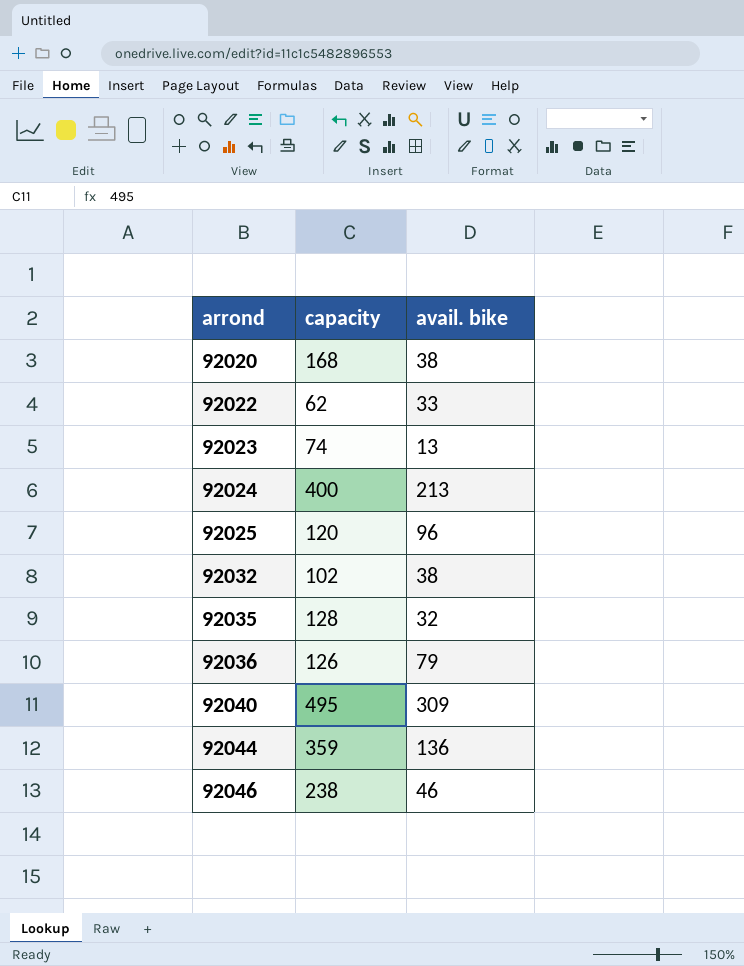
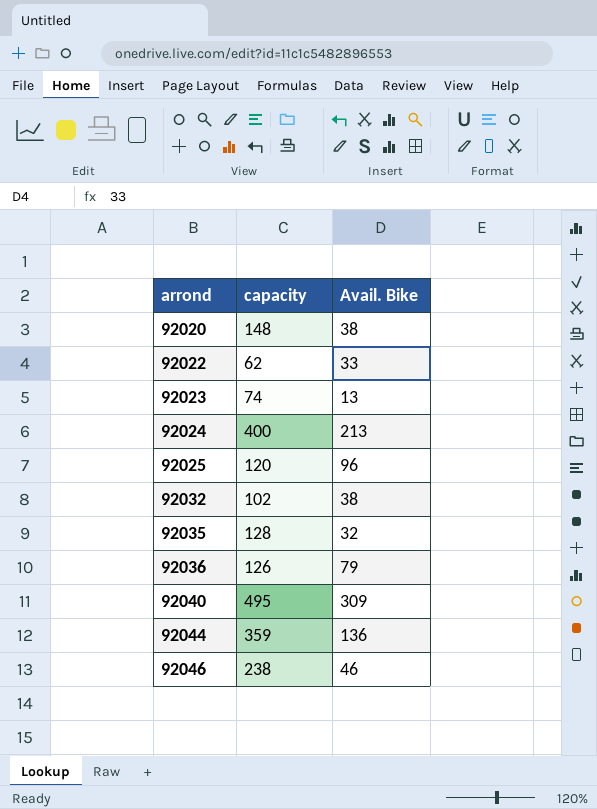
column name: avail. bike -> Avail. Bike
92020 | capacity: 168 -> 148

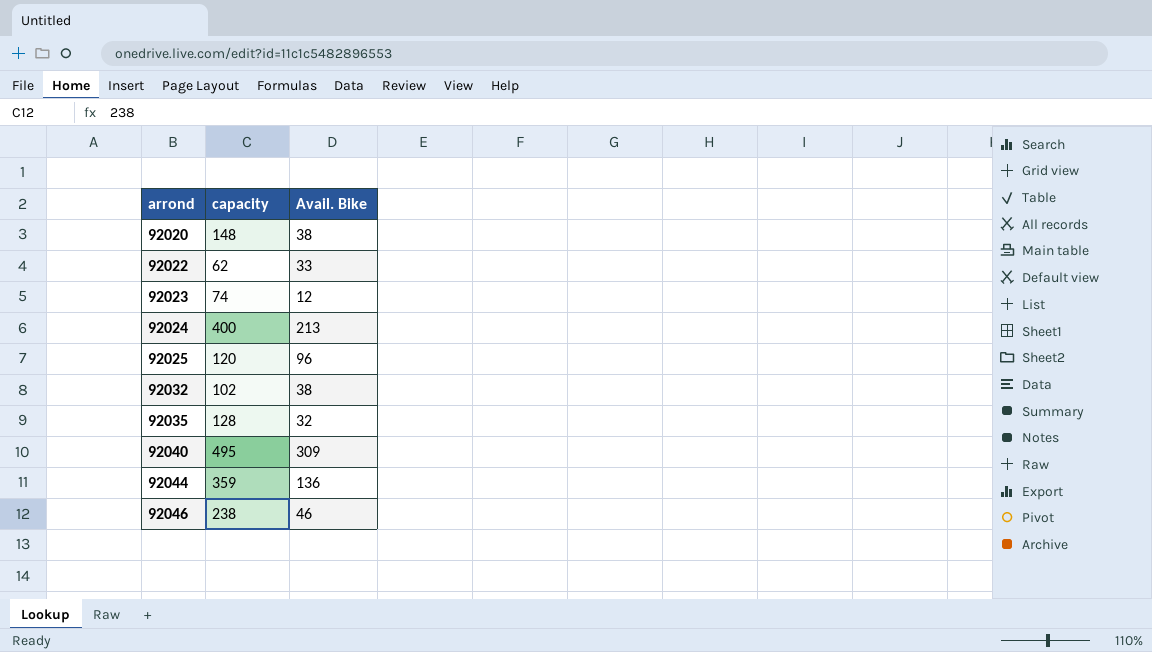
row 92036: 126 | 79 -> none
92023 | Avail. Bike: 13 -> 12

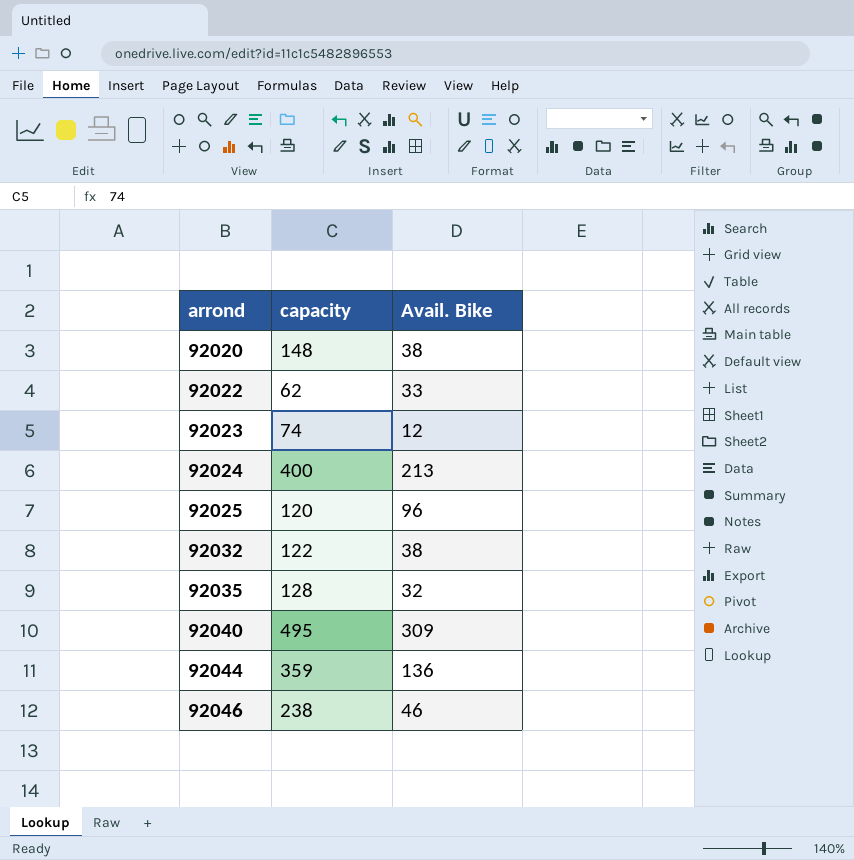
92032 | capacity: 102 -> 122

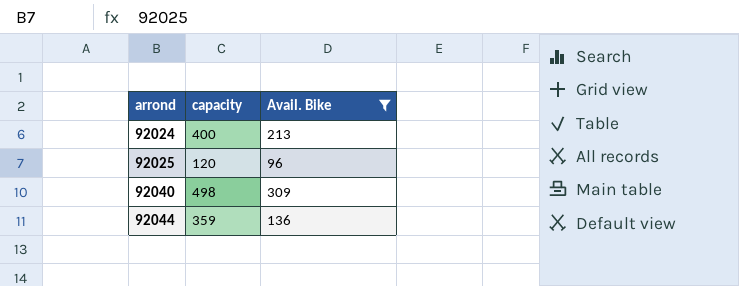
filter: none -> Avail. Bike >= 96
92040 | capacity: 495 -> 498

